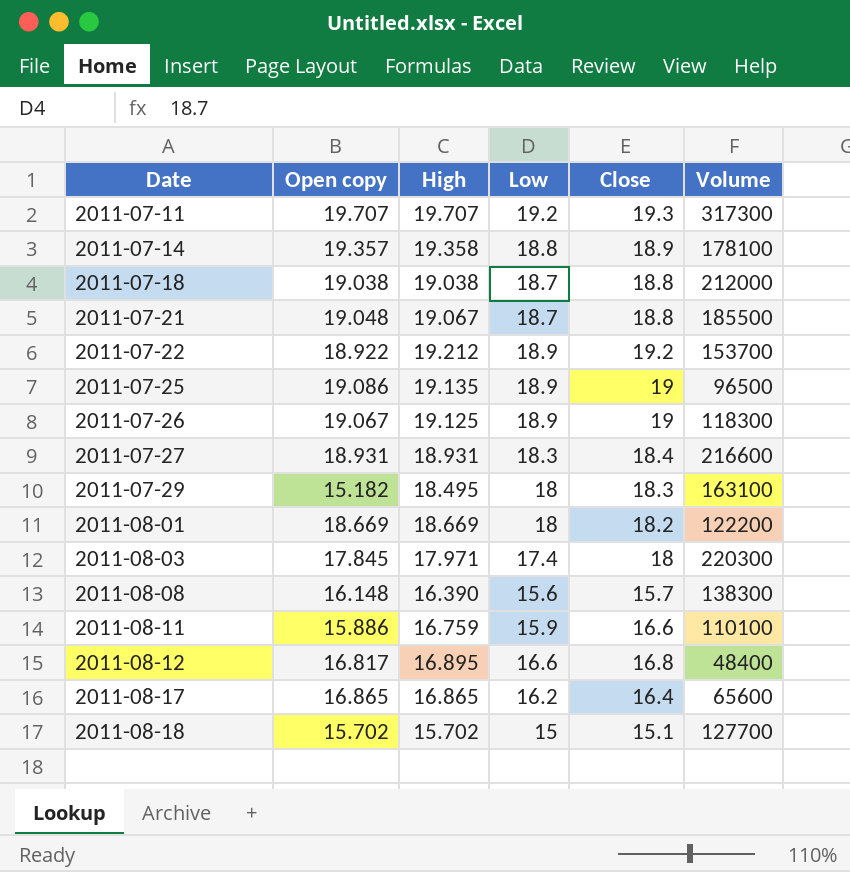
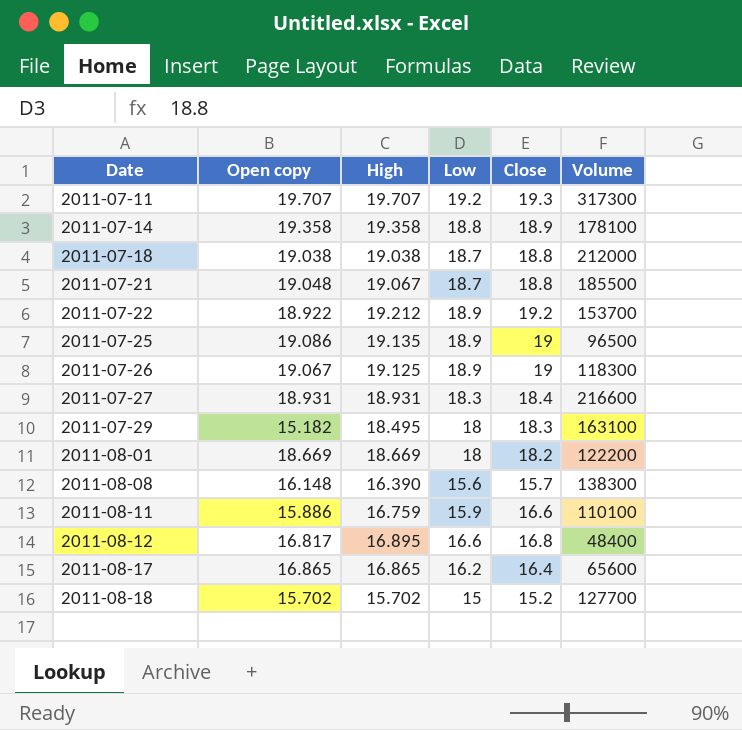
row 2011-08-03: 17.845 | 17.971 | 17.4 | 18 | 220300 -> none
2011-07-14 | Open copy: 19.357 -> 19.358
2011-08-18 | Close: 15.1 -> 15.2

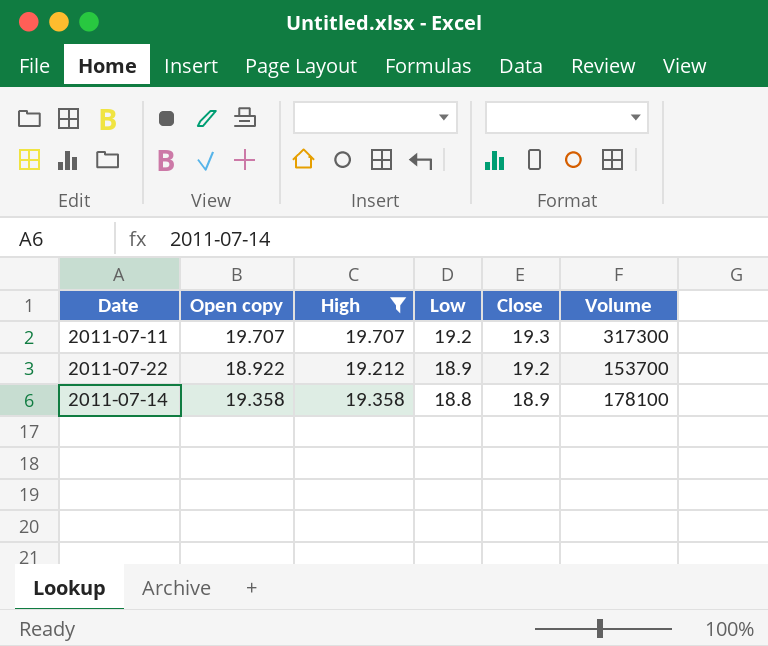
filter: none -> High >= 19.212
row order: Date ascending -> Low descending

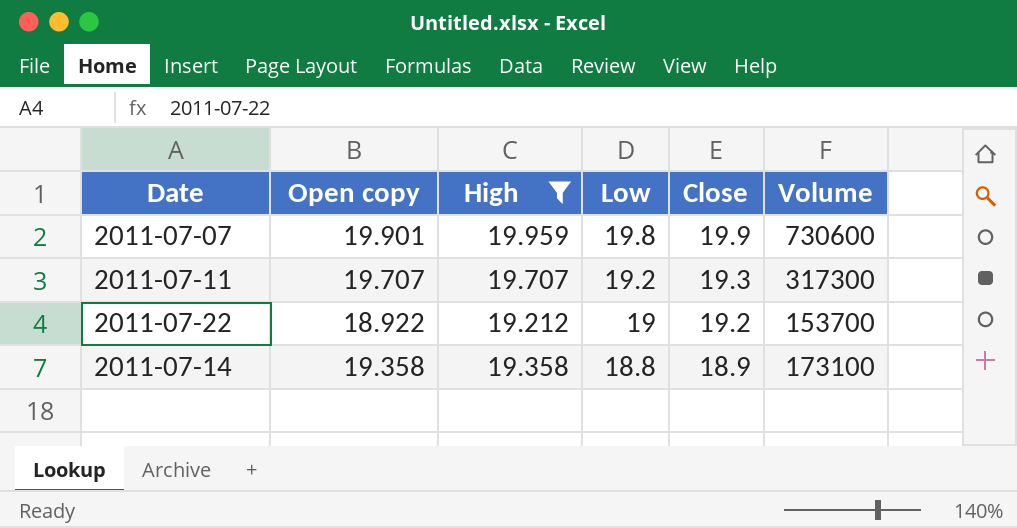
row 2011-07-07: none -> 19.901 | 19.959 | 19.8 | 19.9 | 730600
2011-07-22 | Low: 18.9 -> 19
2011-07-14 | Volume: 178100 -> 173100

